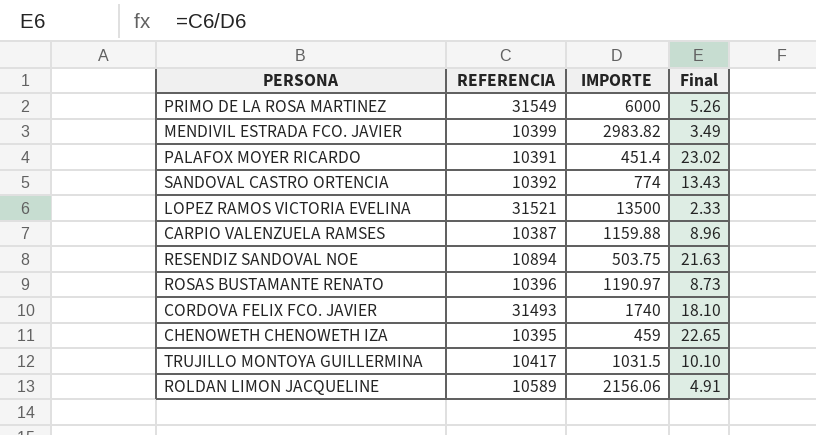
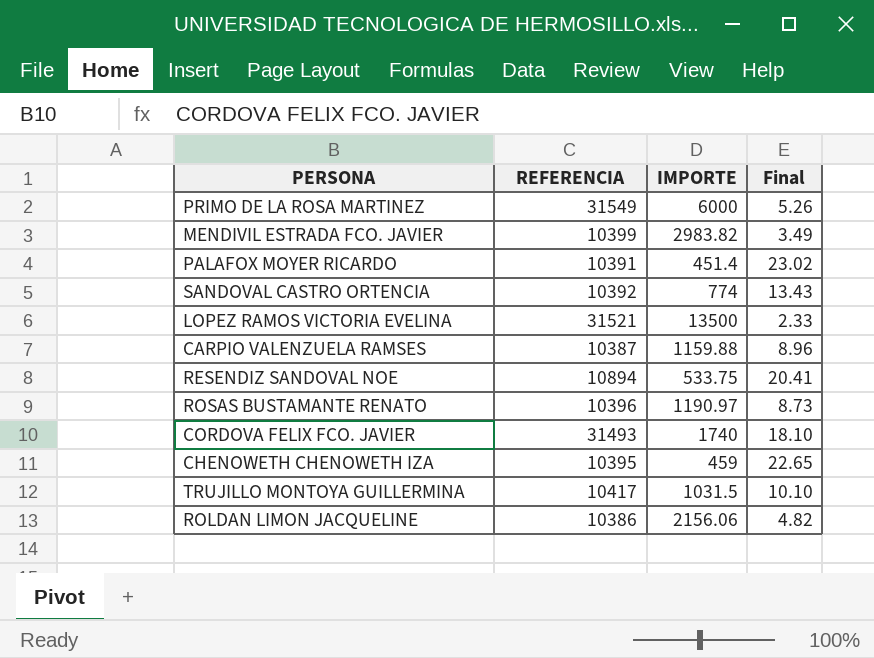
RESENDIZ SANDOVAL NOE | IMPORTE: 503.75 -> 533.75
RESENDIZ SANDOVAL NOE | Final: 21.63 -> 20.41
ROLDAN LIMON JACQUELINE | REFERENCIA: 10589 -> 10386
ROLDAN LIMON JACQUELINE | Final: 4.91 -> 4.82

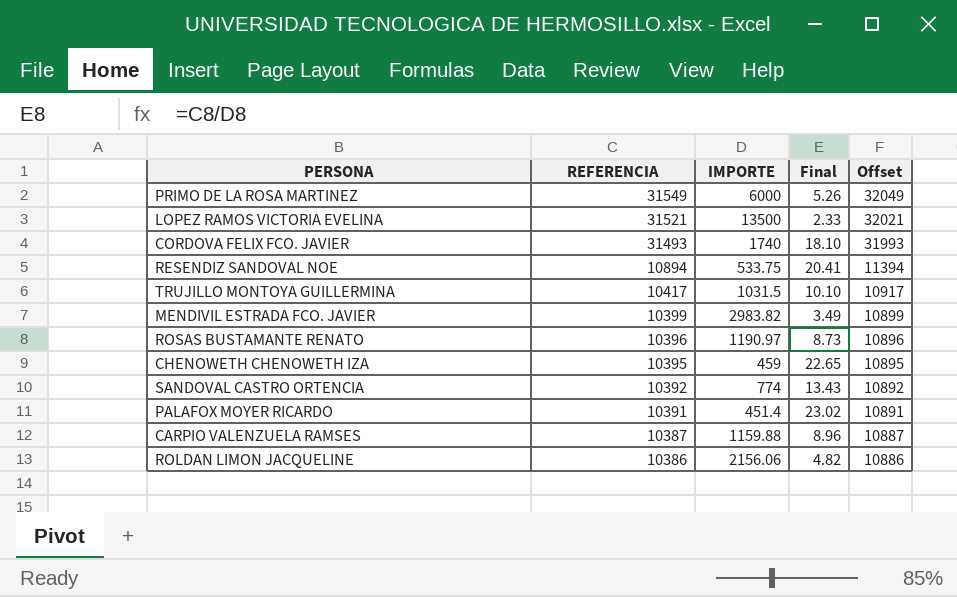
row order: none -> REFERENCIA descending
column Offset | formula: none -> [REFERENCIA] + 500

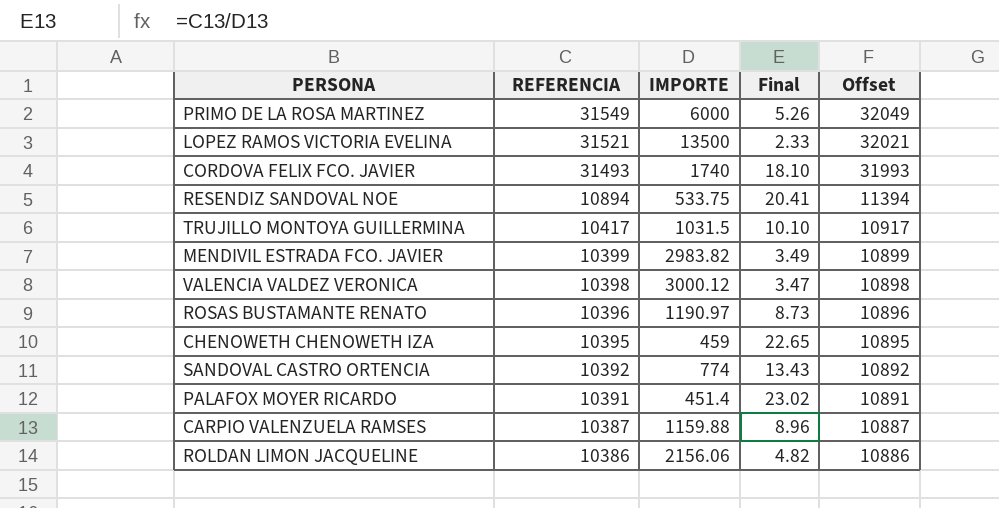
row VALENCIA VALDEZ VERONICA: none -> 10398 | 3000.12 | 3.47 | 10898

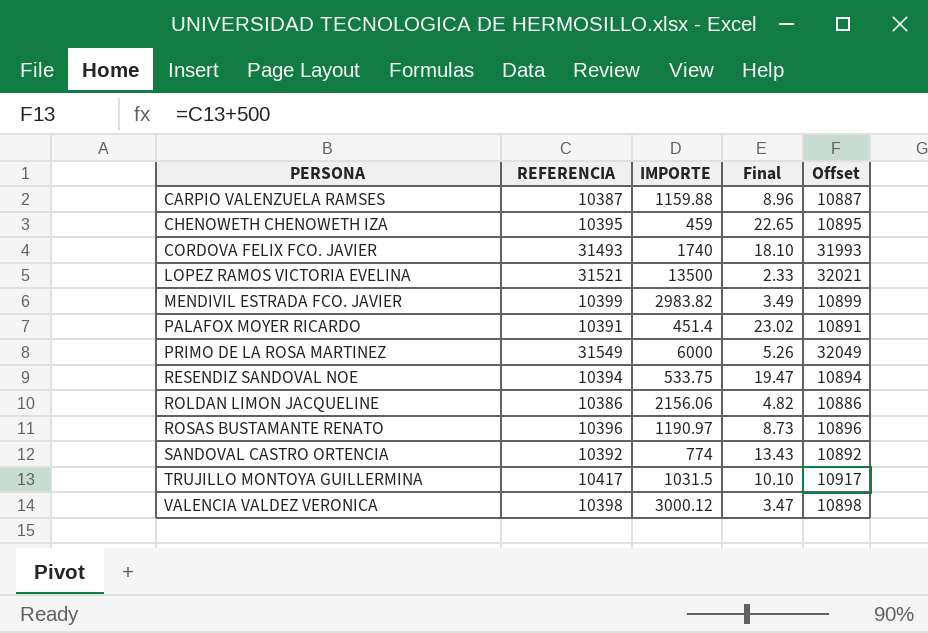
row order: REFERENCIA descending -> PERSONA ascending
RESENDIZ SANDOVAL NOE | REFERENCIA: 10894 -> 10394
RESENDIZ SANDOVAL NOE | Final: 20.41 -> 19.47
RESENDIZ SANDOVAL NOE | Offset: 11394 -> 10894

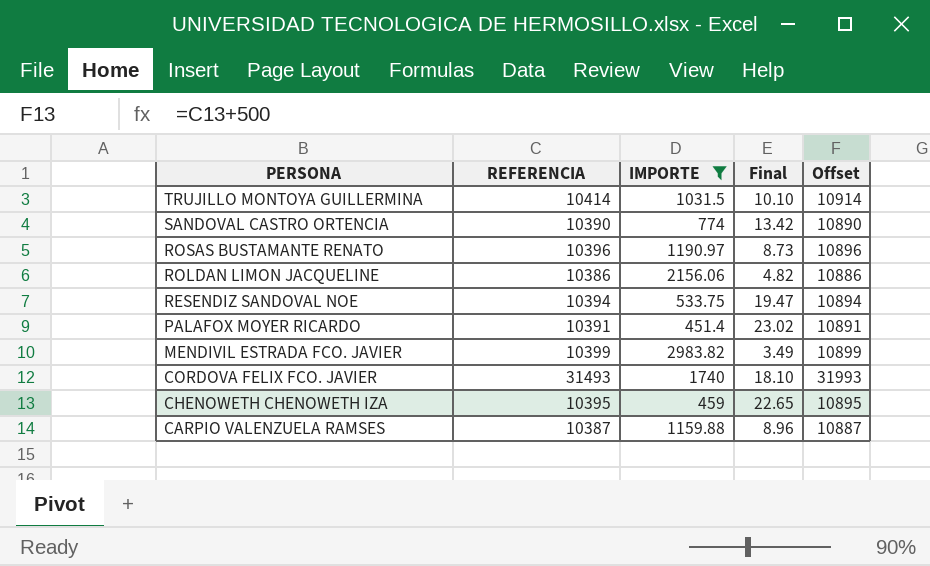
filter: none -> IMPORTE <= 2983.82
row order: PERSONA ascending -> PERSONA descending
TRUJILLO MONTOYA GUILLERMINA | REFERENCIA: 10417 -> 10414
TRUJILLO MONTOYA GUILLERMINA | Offset: 10917 -> 10914
SANDOVAL CASTRO ORTENCIA | REFERENCIA: 10392 -> 10390
SANDOVAL CASTRO ORTENCIA | Final: 13.43 -> 13.42
SANDOVAL CASTRO ORTENCIA | Offset: 10892 -> 10890

